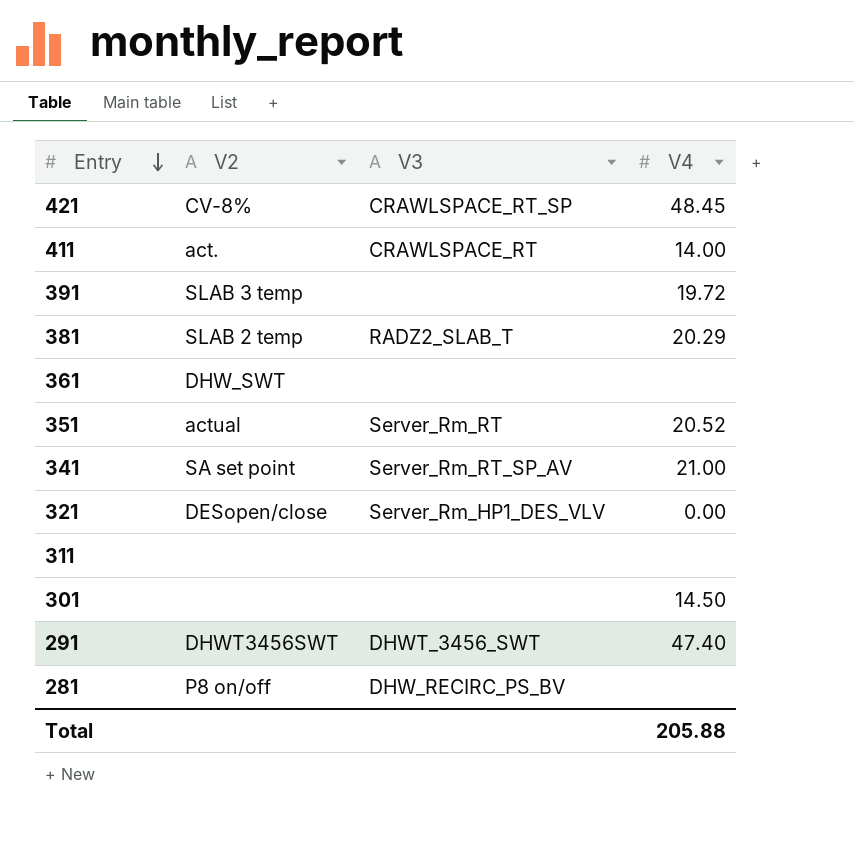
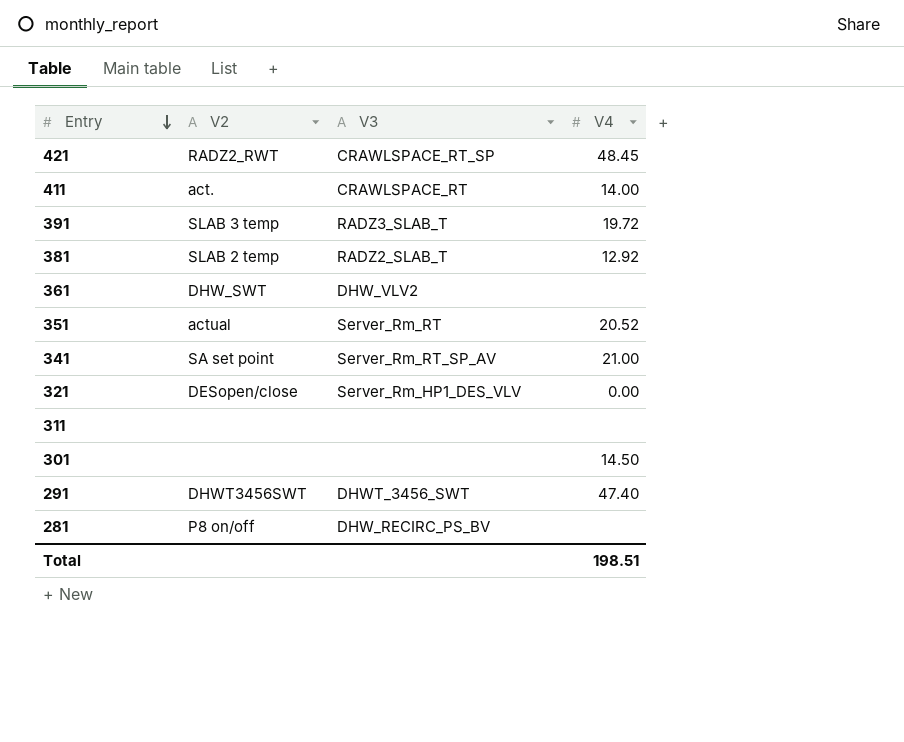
421 | V2: CV-8% -> RADZ2_RWT
391 | V3: none -> RADZ3_SLAB_T
381 | V4: 20.29 -> 12.92
361 | V3: none -> DHW_VLV2
Total | V4: 205.88 -> 198.51

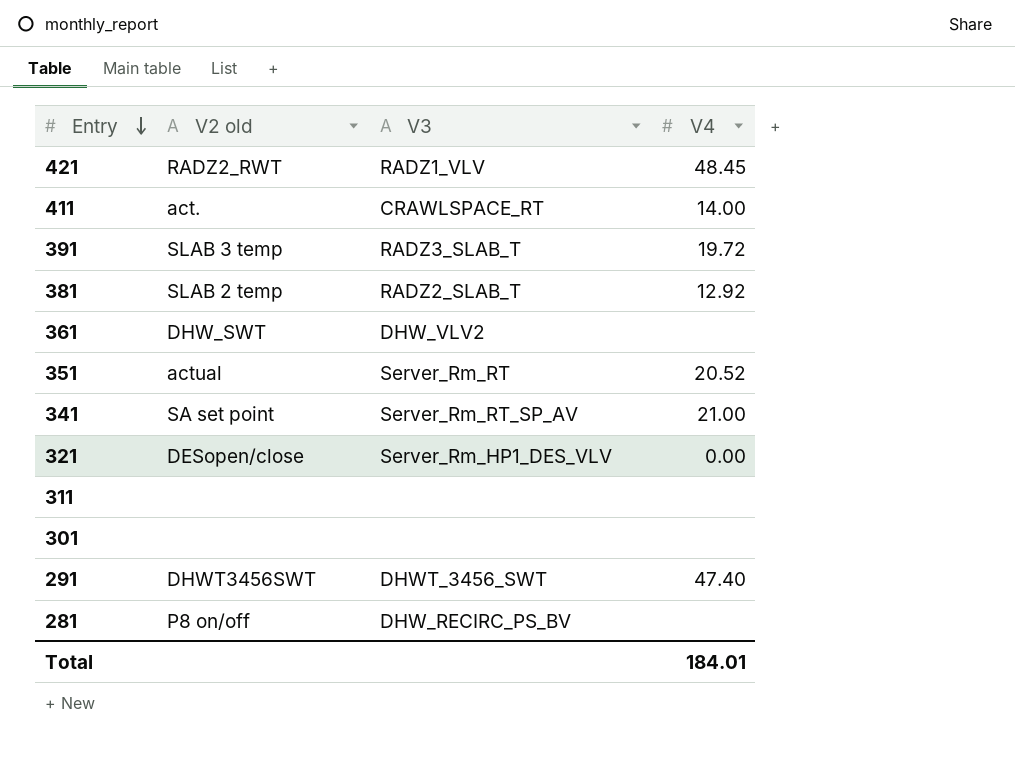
column name: V2 -> V2 old
421 | V3: CRAWLSPACE_RT_SP -> RADZ1_VLV
301 | V4: 14.50 -> none
Total | V4: 198.51 -> 184.01

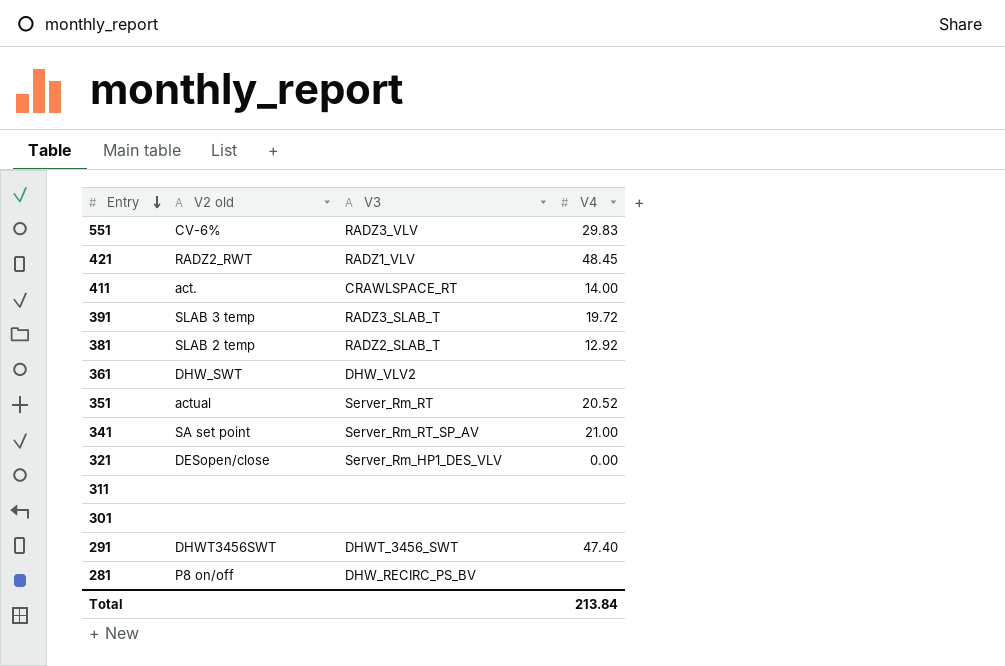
row 551: none -> CV-6% | RADZ3_VLV | 29.83
Total | V4: 184.01 -> 213.84

